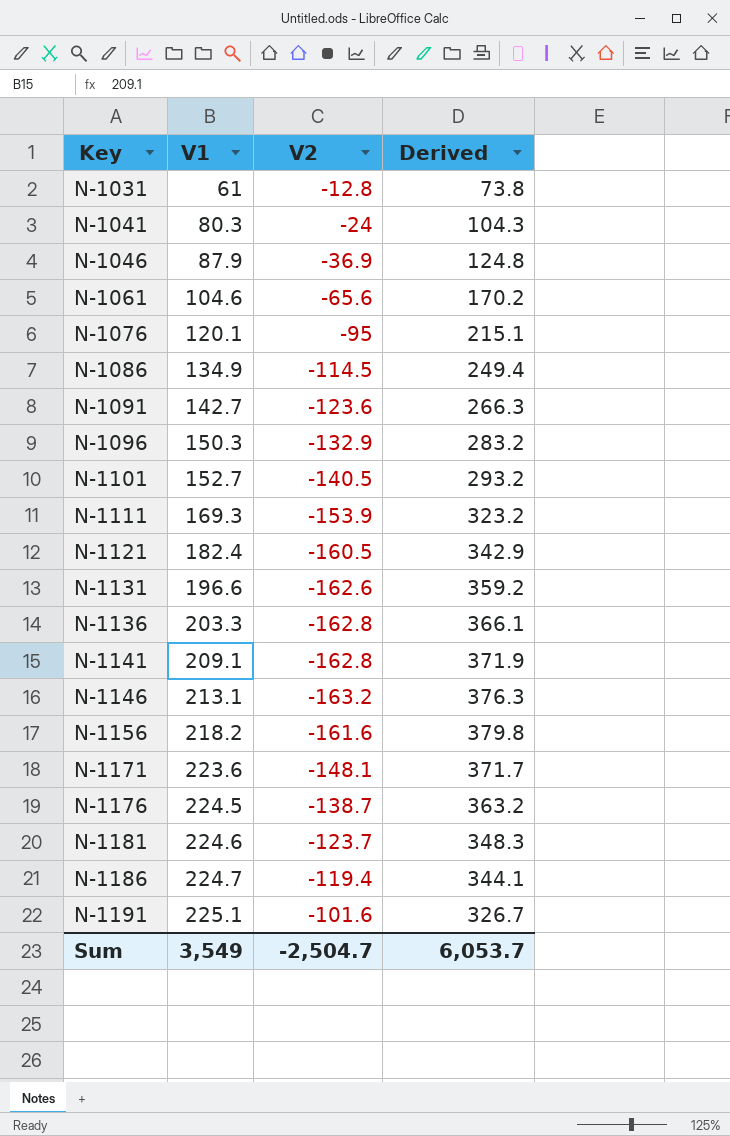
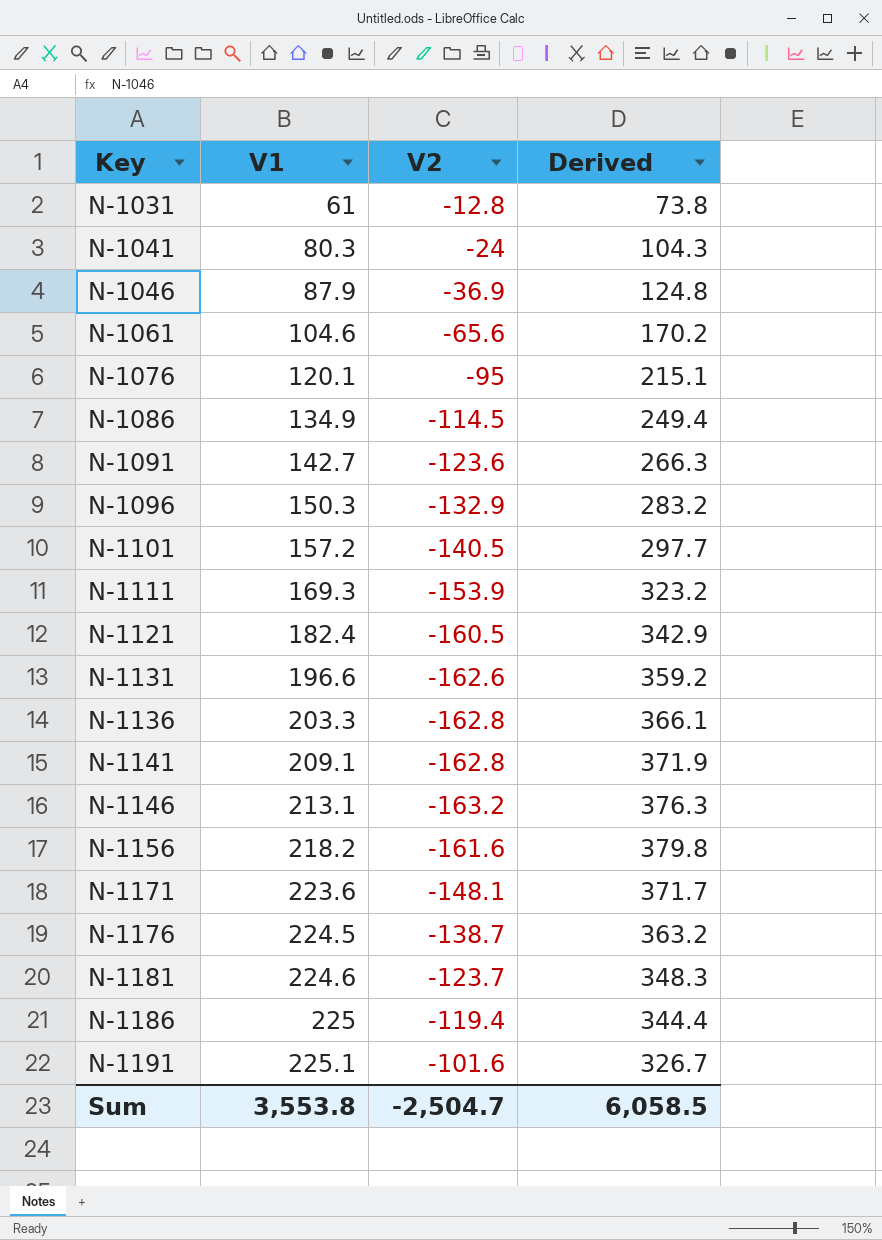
N-1101 | V1: 152.7 -> 157.2
N-1101 | Derived: 293.2 -> 297.7
N-1186 | V1: 224.7 -> 225
N-1186 | Derived: 344.1 -> 344.4
Sum | V1: 3,549 -> 3,553.8
Sum | Derived: 6,053.7 -> 6,058.5

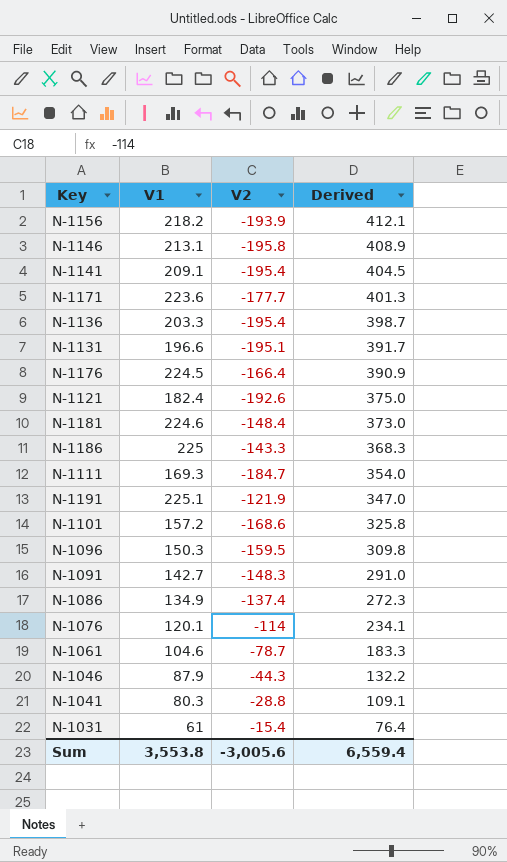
row order: Key ascending -> Derived descending
N-1156 | V2: -161.6 -> -193.9
N-1156 | Derived: 379.8 -> 412.1
N-1146 | V2: -163.2 -> -195.8
N-1146 | Derived: 376.3 -> 408.9
N-1141 | V2: -162.8 -> -195.4
N-1141 | Derived: 371.9 -> 404.5
N-1171 | V2: -148.1 -> -177.7
N-1171 | Derived: 371.7 -> 401.3
N-1136 | V2: -162.8 -> -195.4
N-1136 | Derived: 366.1 -> 398.7
N-1131 | V2: -162.6 -> -195.1
N-1131 | Derived: 359.2 -> 391.7
N-1176 | V2: -138.7 -> -166.4
N-1176 | Derived: 363.2 -> 390.9
N-1121 | V2: -160.5 -> -192.6
N-1121 | Derived: 342.9 -> 375.0
N-1181 | V2: -123.7 -> -148.4
N-1181 | Derived: 348.3 -> 373.0
N-1186 | V2: -119.4 -> -143.3
N-1186 | Derived: 344.4 -> 368.3
N-1111 | V2: -153.9 -> -184.7
N-1111 | Derived: 323.2 -> 354.0
N-1191 | V2: -101.6 -> -121.9
N-1191 | Derived: 326.7 -> 347.0
N-1101 | V2: -140.5 -> -168.6
N-1101 | Derived: 297.7 -> 325.8
N-1096 | V2: -132.9 -> -159.5
N-1096 | Derived: 283.2 -> 309.8
N-1091 | V2: -123.6 -> -148.3
N-1091 | Derived: 266.3 -> 291.0
N-1086 | V2: -114.5 -> -137.4
N-1086 | Derived: 249.4 -> 272.3
N-1076 | V2: -95 -> -114
N-1076 | Derived: 215.1 -> 234.1
N-1061 | V2: -65.6 -> -78.7
N-1061 | Derived: 170.2 -> 183.3
N-1046 | V2: -36.9 -> -44.3
N-1046 | Derived: 124.8 -> 132.2
N-1041 | V2: -24 -> -28.8
N-1041 | Derived: 104.3 -> 109.1
N-1031 | V2: -12.8 -> -15.4
N-1031 | Derived: 73.8 -> 76.4
Sum | V2: -2,504.7 -> -3,005.6
Sum | Derived: 6,058.5 -> 6,559.4

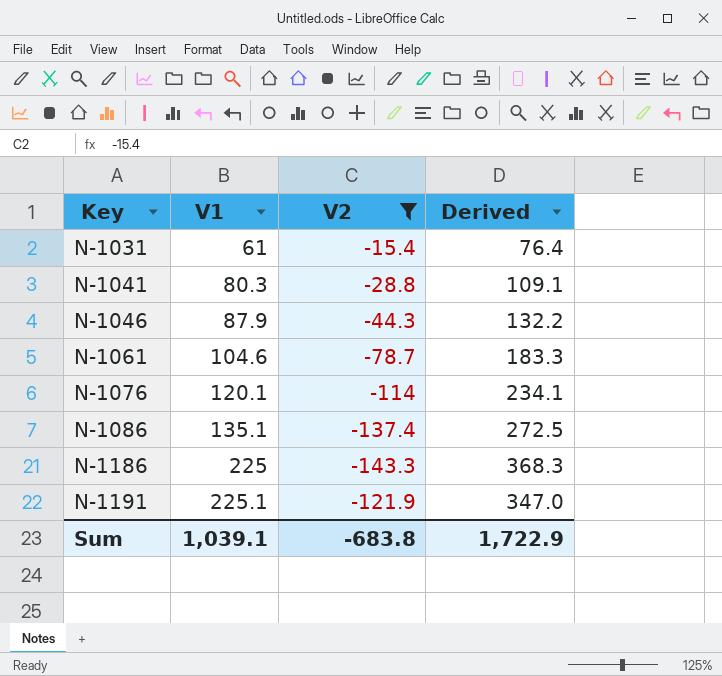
filter: none -> V2 >= -143.3
row order: Derived descending -> Key ascending
N-1086 | V1: 134.9 -> 135.1
N-1086 | Derived: 272.3 -> 272.5
Sum | V1: 3,553.8 -> 1,039.1
Sum | V2: -3,005.6 -> -683.8
Sum | Derived: 6,559.4 -> 1,722.9

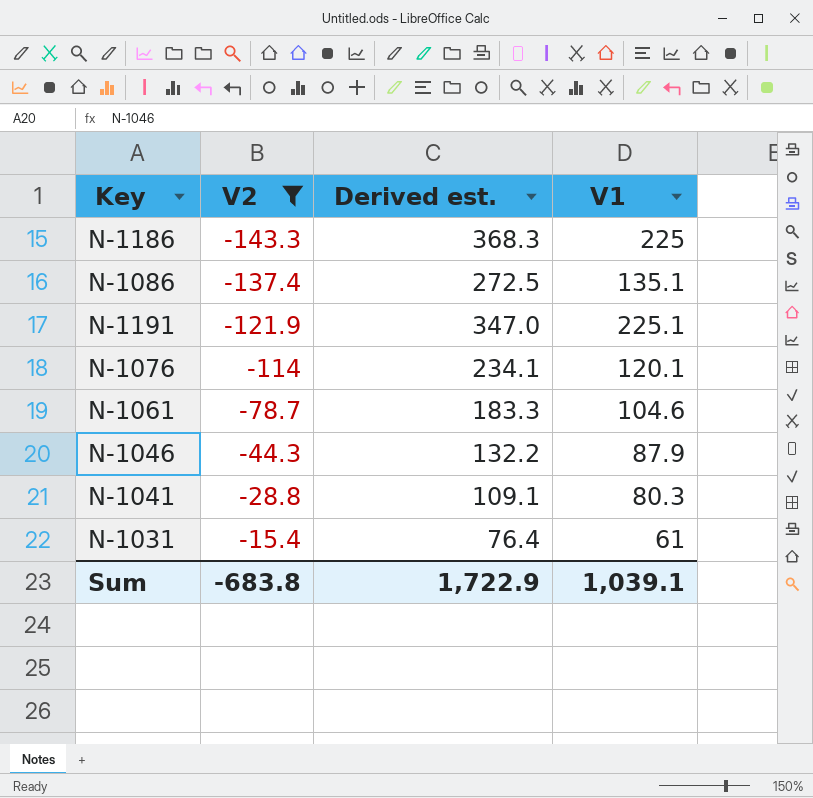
row order: Key ascending -> V2 ascending
column name: Derived -> Derived est.
column V1 | position: 2 -> 4

